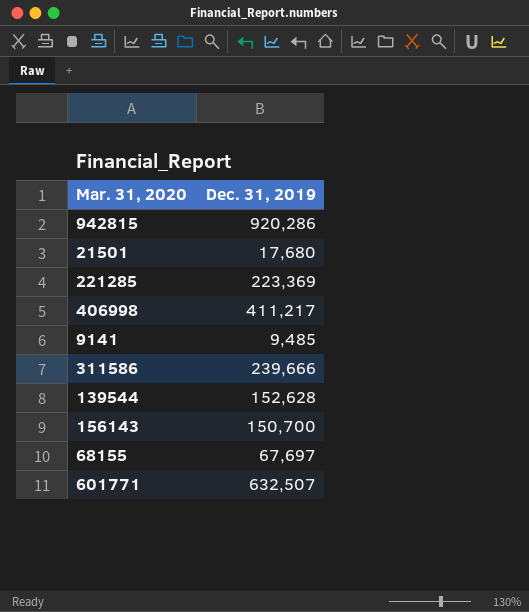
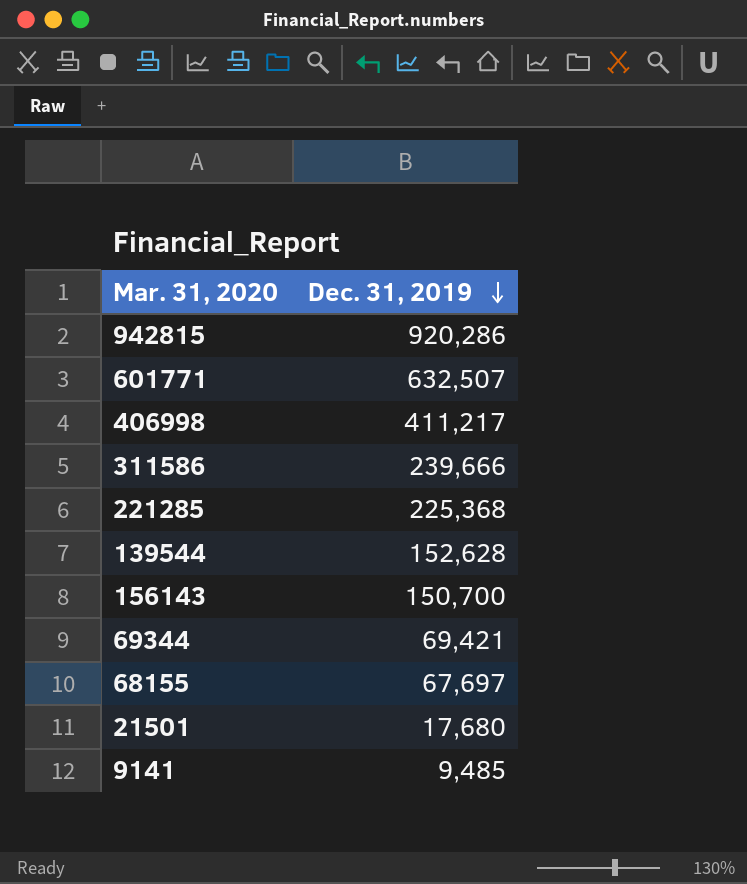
row order: none -> Dec. 31, 2019 descending
221285 | Dec. 31, 2019: 223,369 -> 225,368
row 69344: none -> 69,421

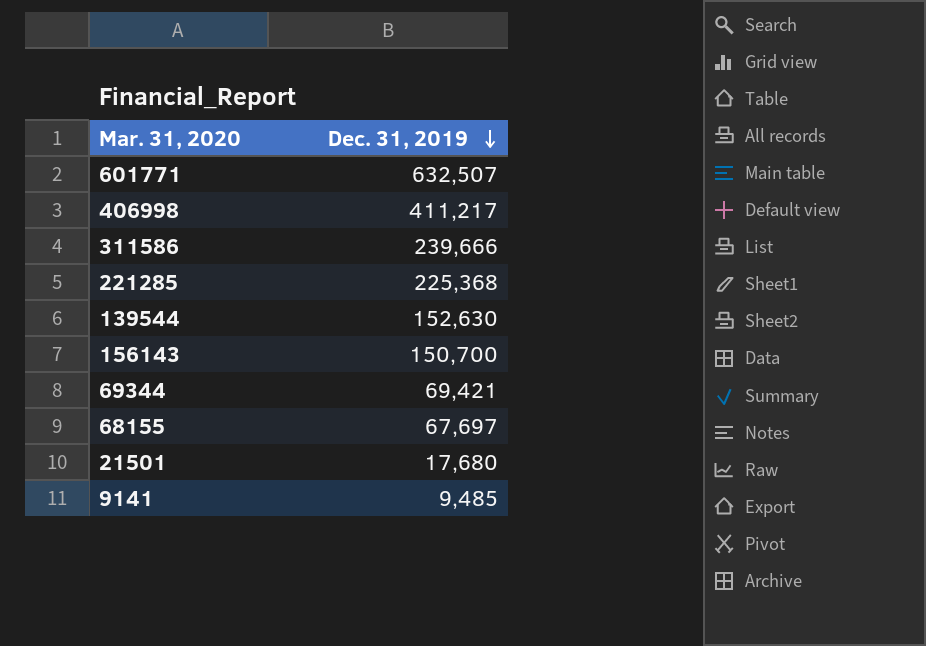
row 942815: 920,286 -> none
139544 | Dec. 31, 2019: 152,628 -> 152,630

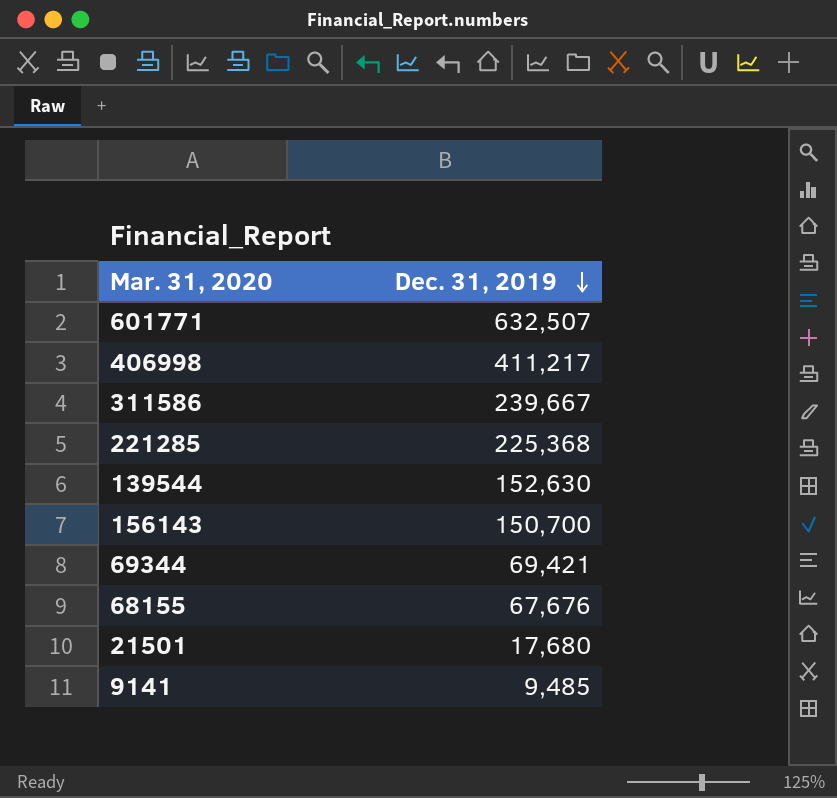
311586 | Dec. 31, 2019: 239,666 -> 239,667
68155 | Dec. 31, 2019: 67,697 -> 67,676

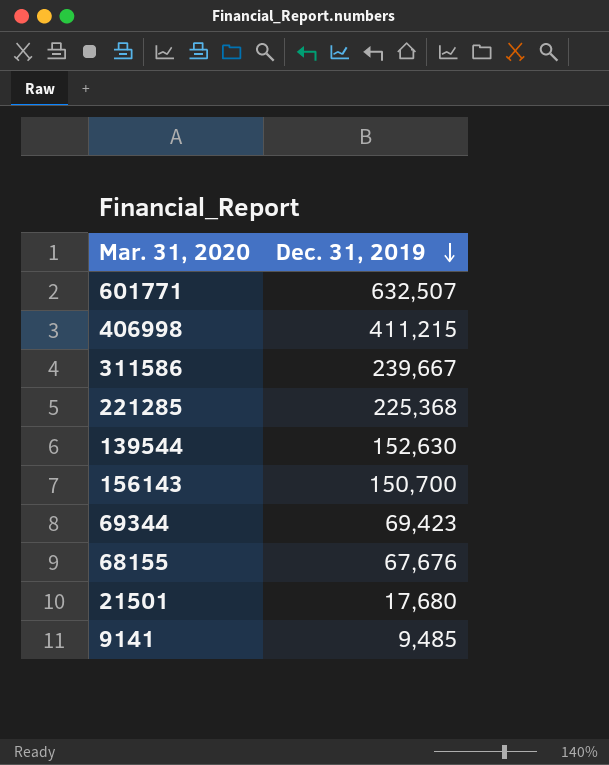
406998 | Dec. 31, 2019: 411,217 -> 411,215
69344 | Dec. 31, 2019: 69,421 -> 69,423

